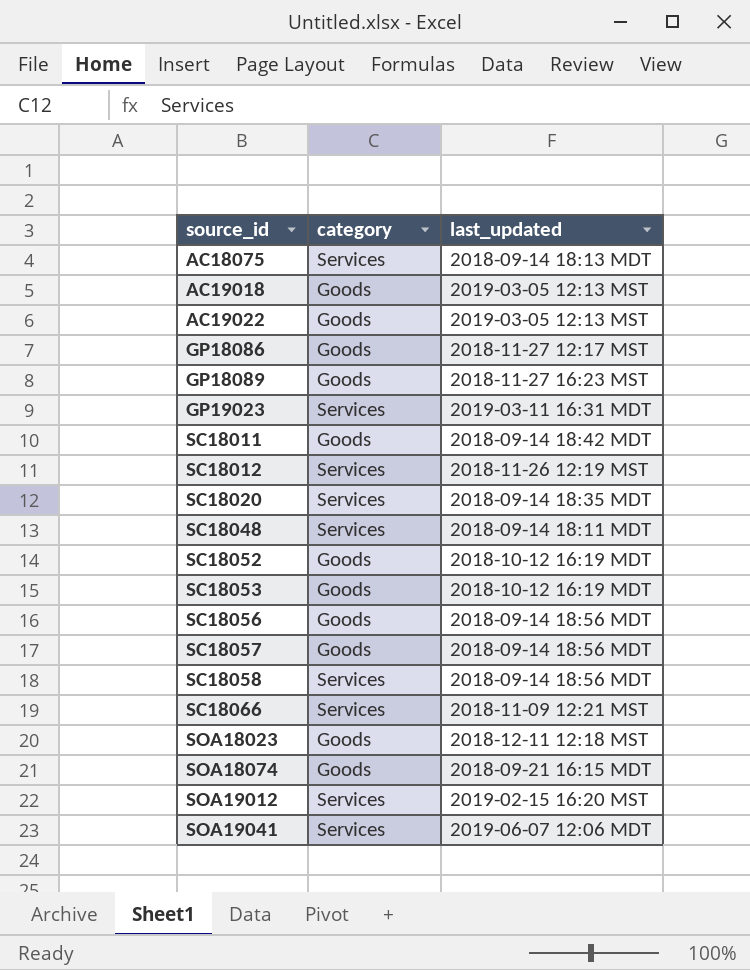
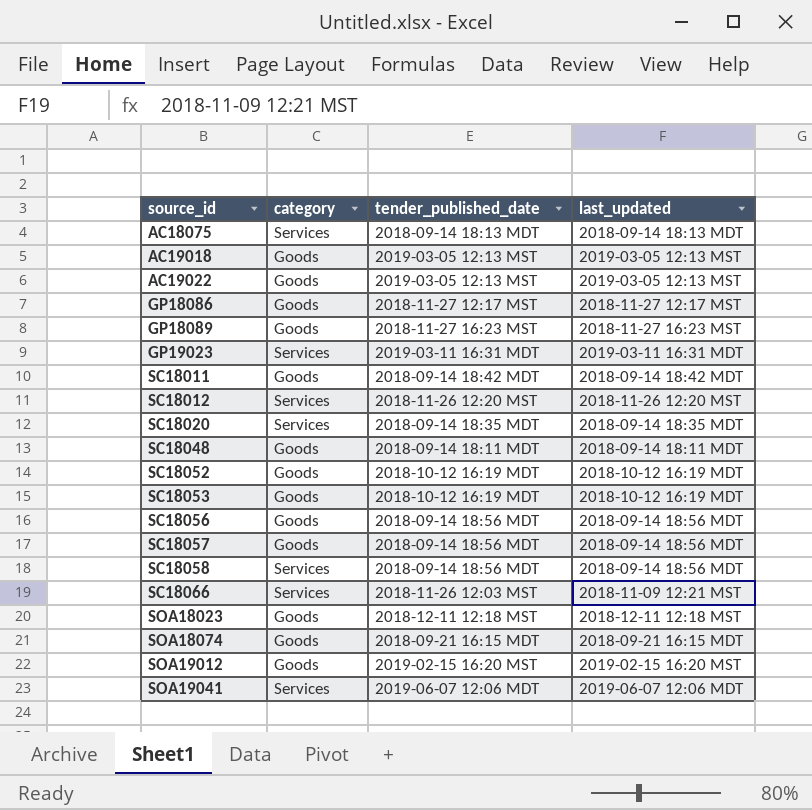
column tender_published_date | position: none -> 3
SC18012 | last_updated: 2018-11-26 12:19 MST -> 2018-11-26 12:20 MST
SC18048 | category: Services -> Goods
SOA19012 | category: Services -> Goods

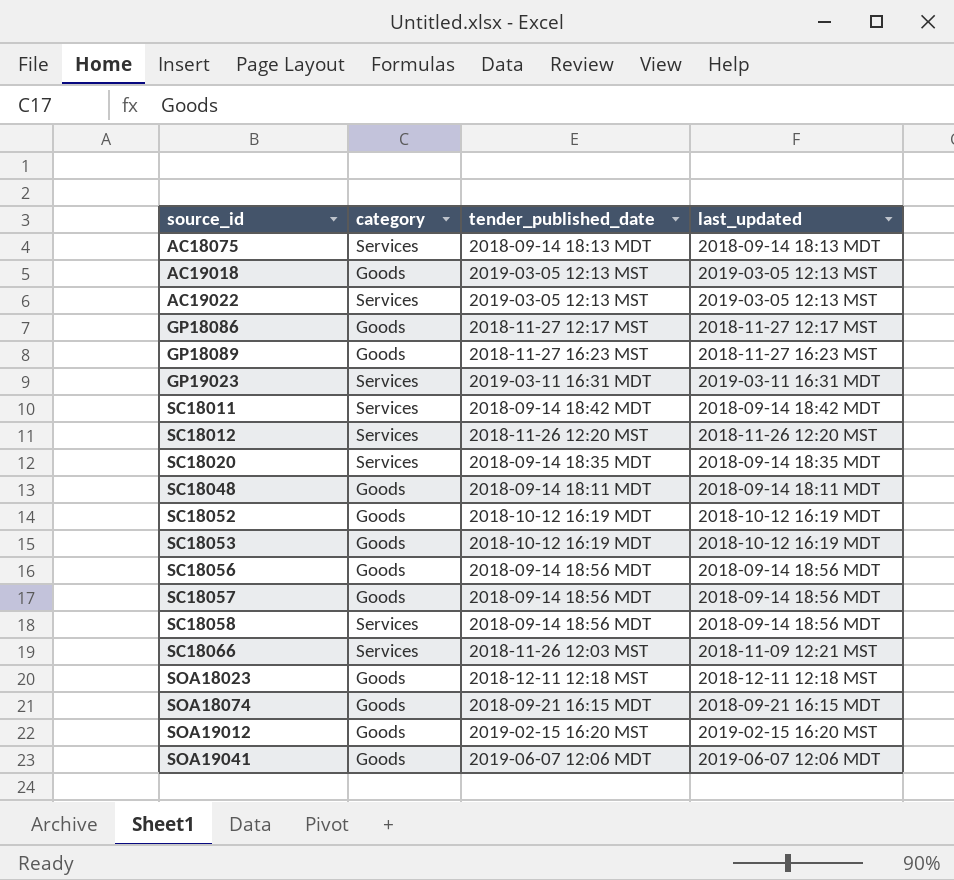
AC19022 | category: Goods -> Services
SC18011 | category: Goods -> Services
SOA19041 | category: Services -> Goods

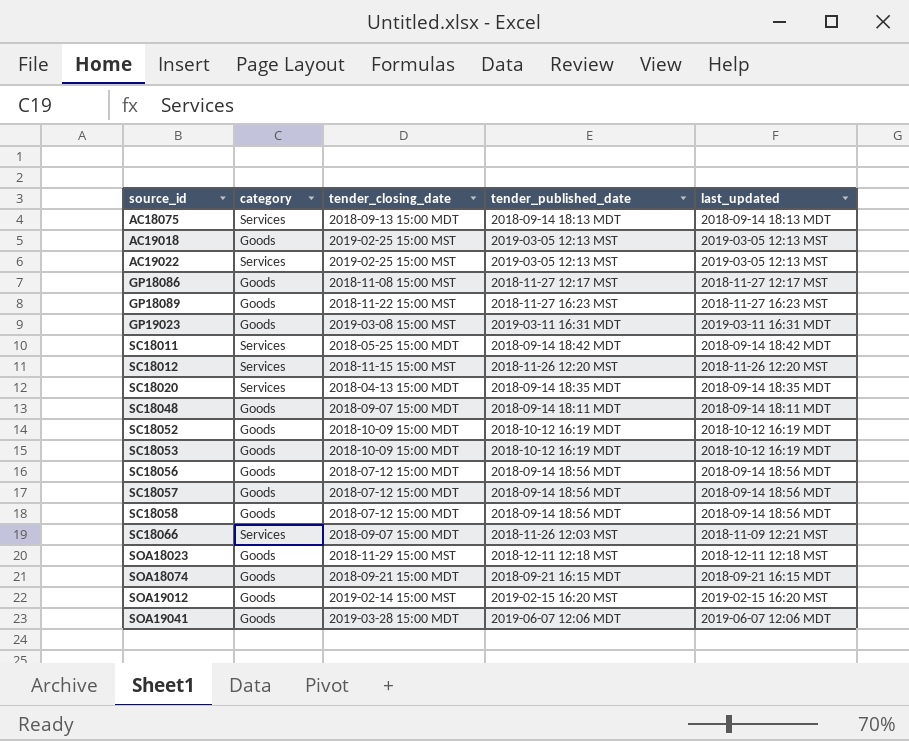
column tender_closing_date | position: none -> 3
GP19023 | category: Services -> Goods
SC18058 | category: Services -> Goods

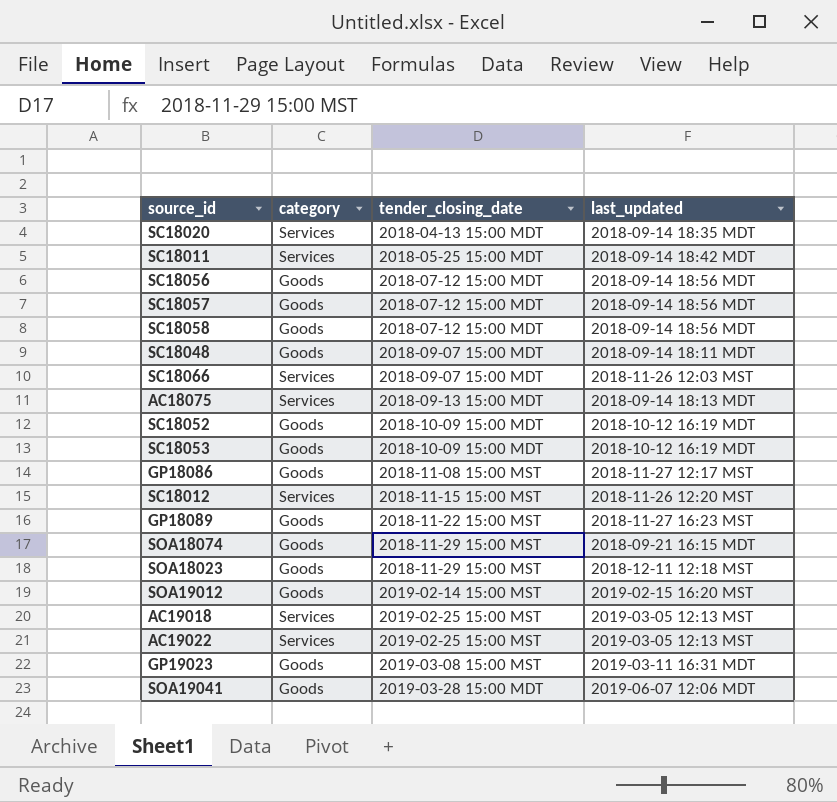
row order: source_id ascending -> tender_closing_date ascending
column tender_published_date | position: 4 -> none
SC18066 | last_updated: 2018-11-09 12:21 MST -> 2018-11-26 12:03 MST
SOA18074 | tender_closing_date: 2018-09-21 15:00 MDT -> 2018-11-29 15:00 MST
AC19018 | category: Goods -> Services

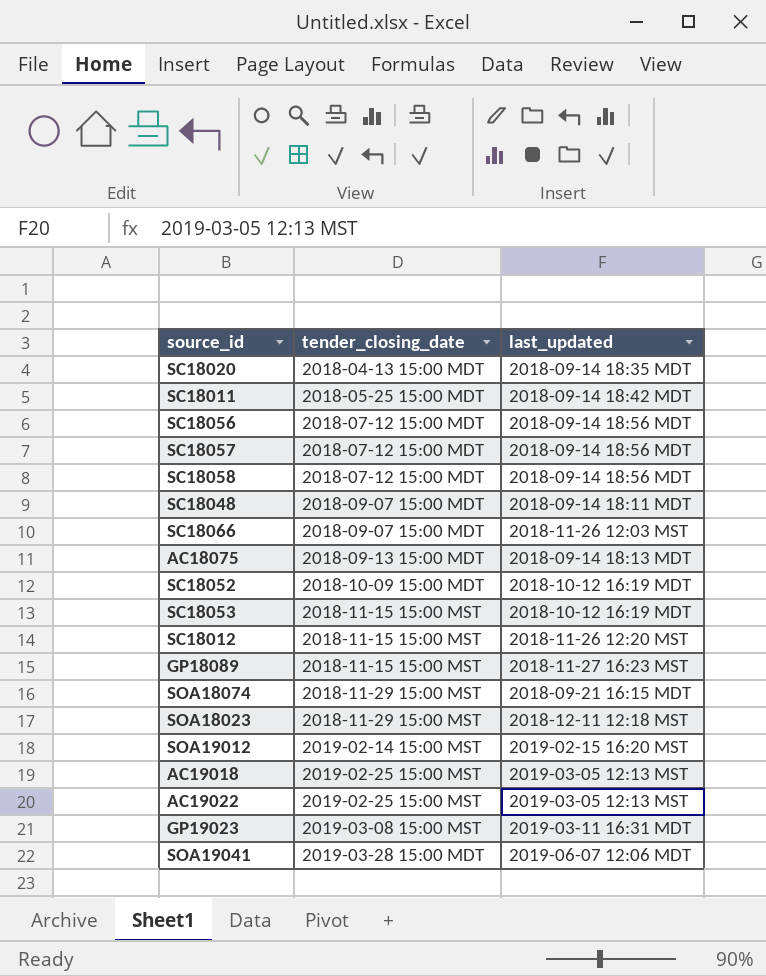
column category | position: 2 -> none
row GP18086: Goods | 2018-11-08 15:00 MST | 2018-11-27 12:17 MST -> none
SC18053 | tender_closing_date: 2018-10-09 15:00 MDT -> 2018-11-15 15:00 MST
GP18089 | tender_closing_date: 2018-11-22 15:00 MST -> 2018-11-15 15:00 MST

